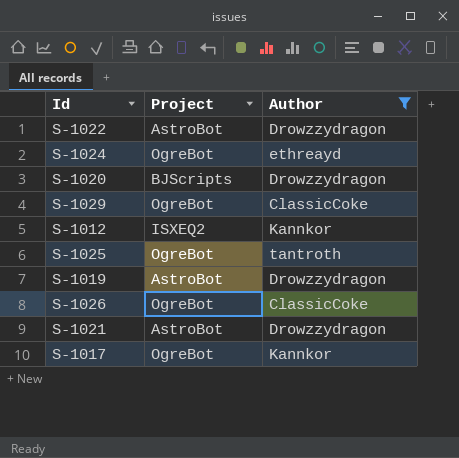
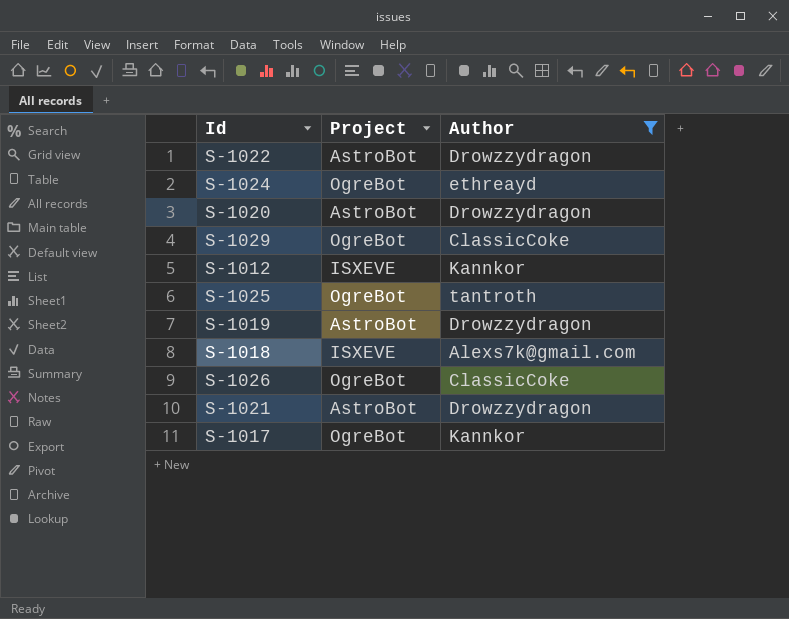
S-1020 | Project: BJScripts -> AstroBot
S-1012 | Project: ISXEQ2 -> ISXEVE
row S-1018: none -> ISXEVE | Alexs7k@gmail.com

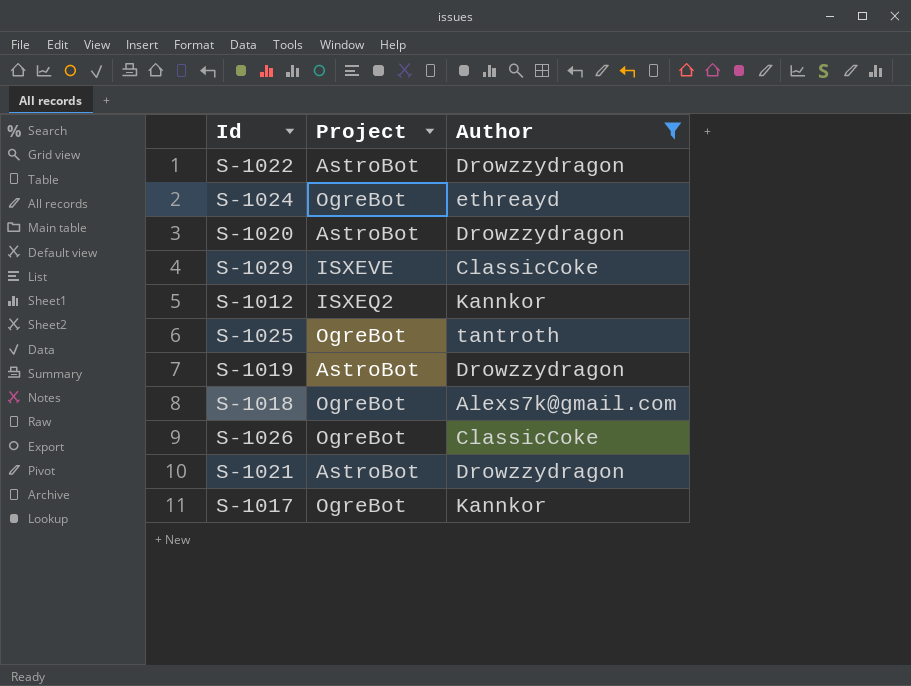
S-1029 | Project: OgreBot -> ISXEVE
S-1012 | Project: ISXEVE -> ISXEQ2
S-1018 | Project: ISXEVE -> OgreBot

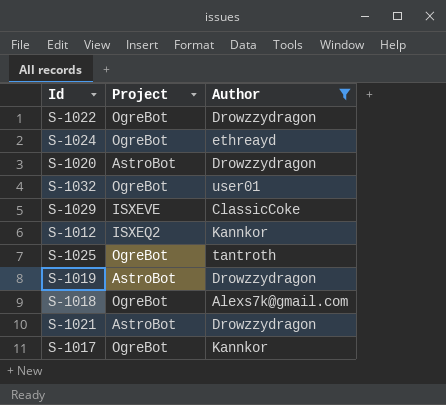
row S-1026: OgreBot | ClassicCoke -> none
S-1022 | Project: AstroBot -> OgreBot
row S-1032: none -> OgreBot | user01

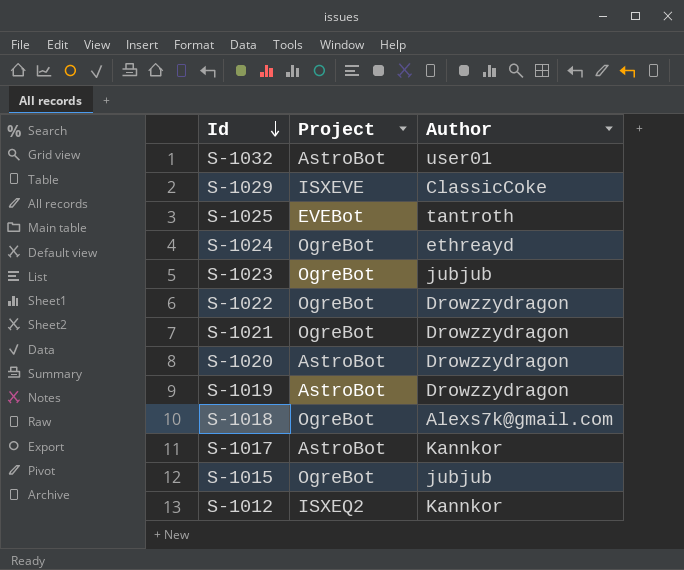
filter: Author != jubjub -> none
row order: none -> Id descending
S-1032 | Project: OgreBot -> AstroBot
S-1025 | Project: OgreBot -> EVEBot
S-1021 | Project: AstroBot -> OgreBot
S-1017 | Project: OgreBot -> AstroBot

